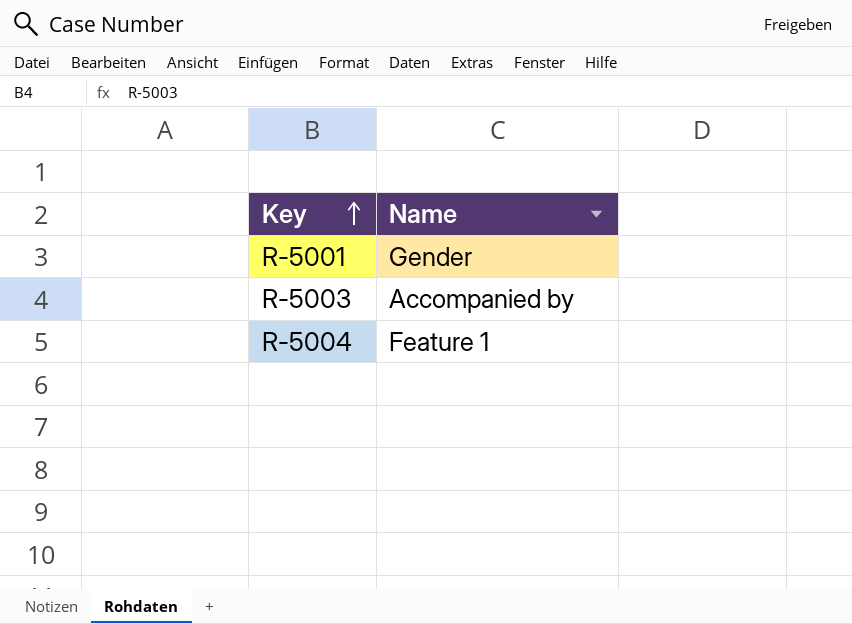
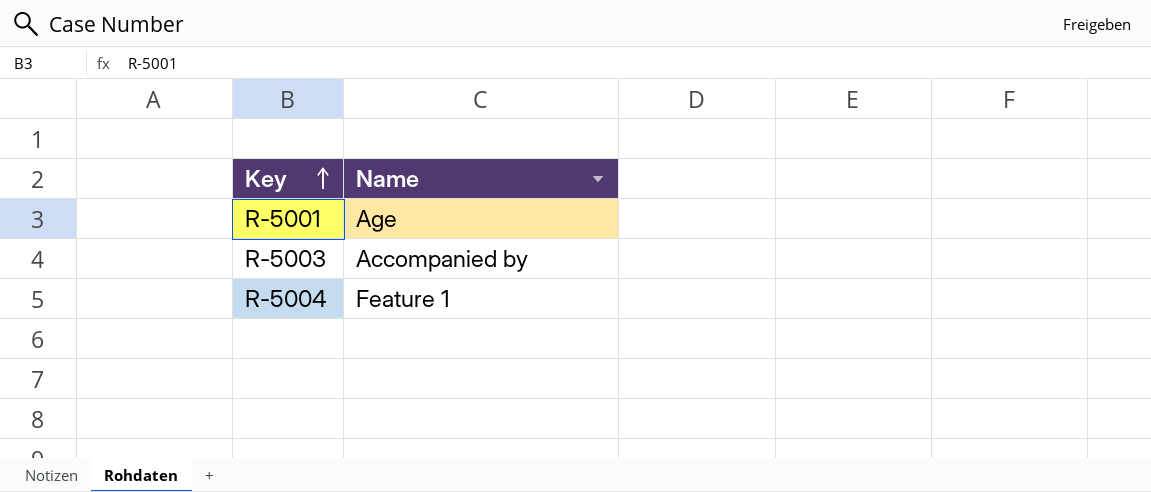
R-5001 | Name: Gender -> Age

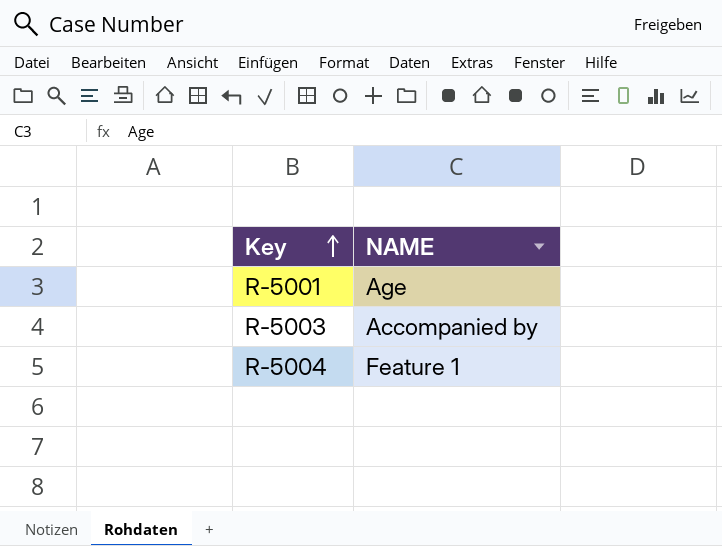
column name: Name -> NAME

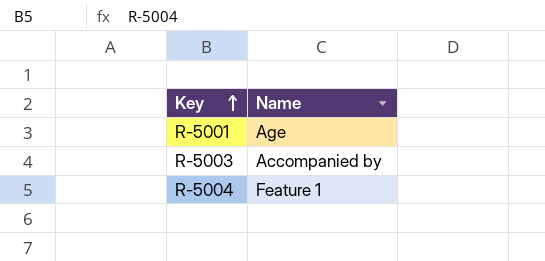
column name: NAME -> Name

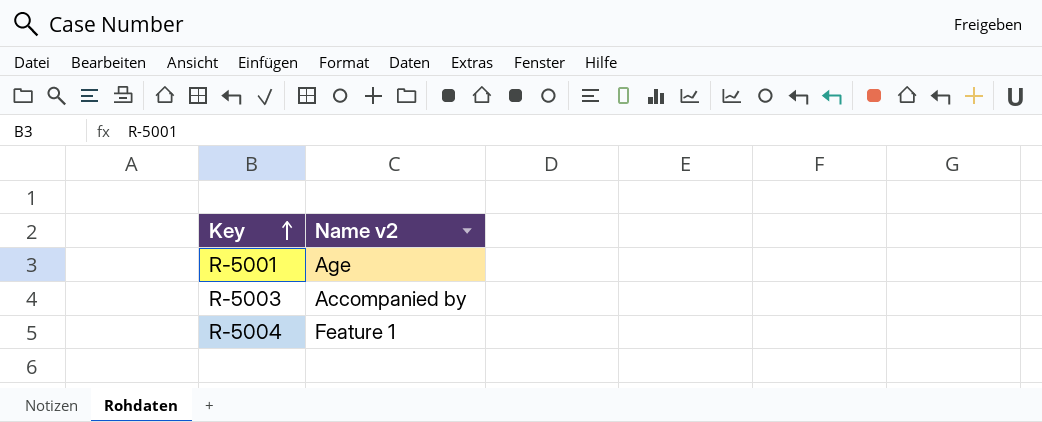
column name: Name -> Name v2

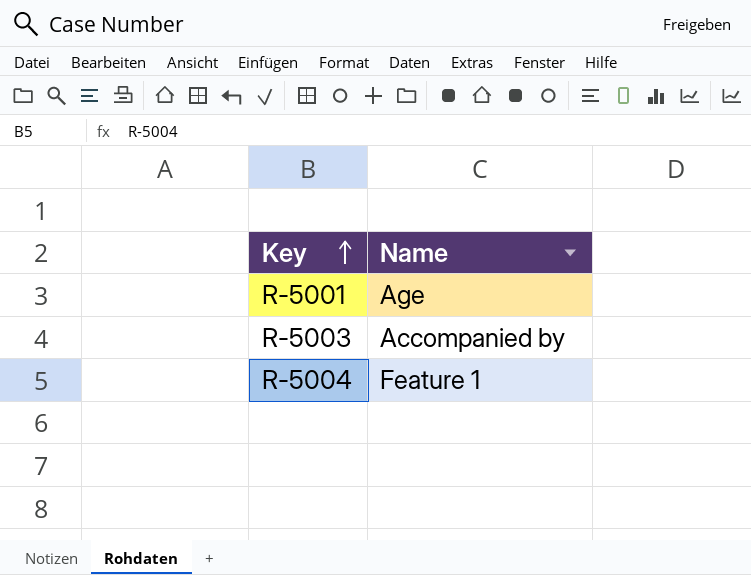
column name: Name v2 -> Name

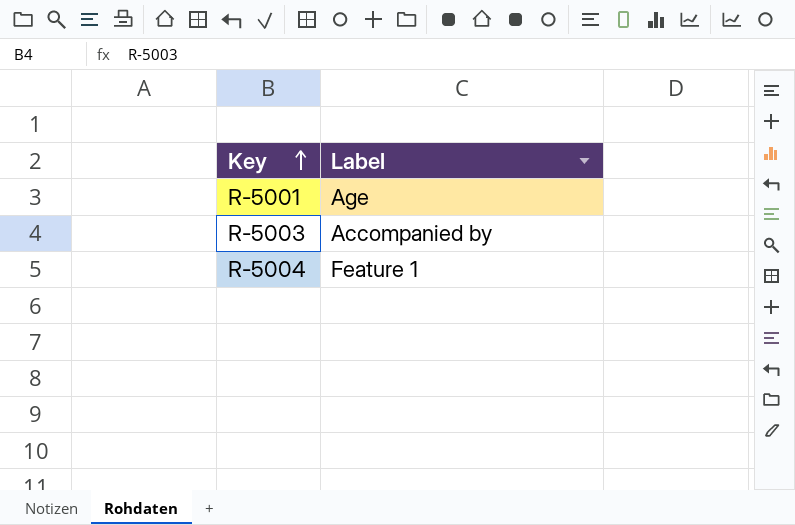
column name: Name -> Label

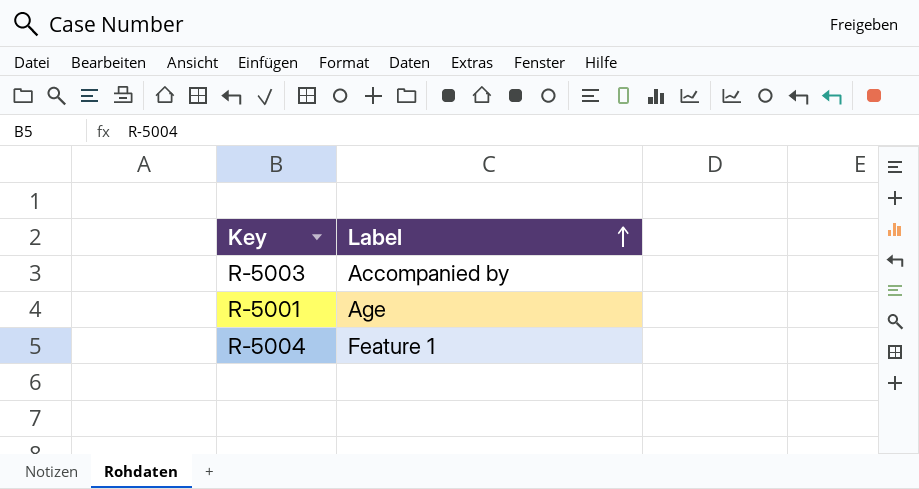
row order: Key ascending -> Label ascending

